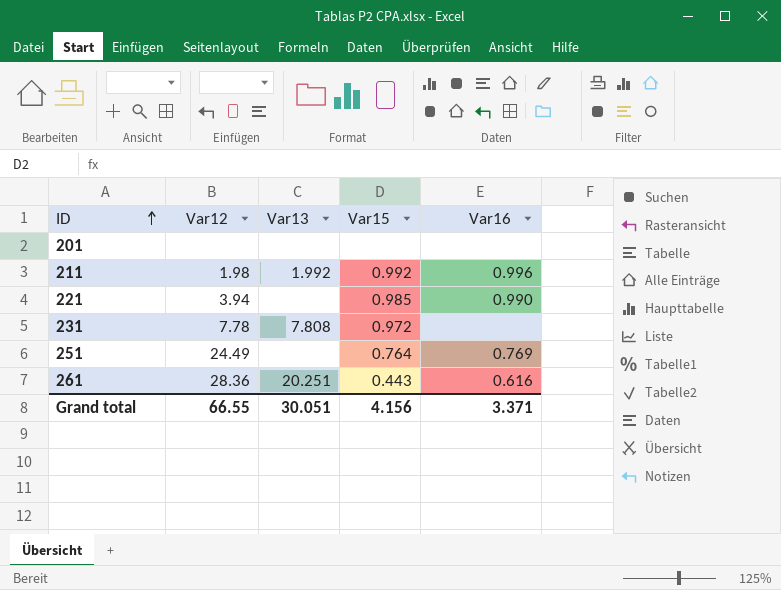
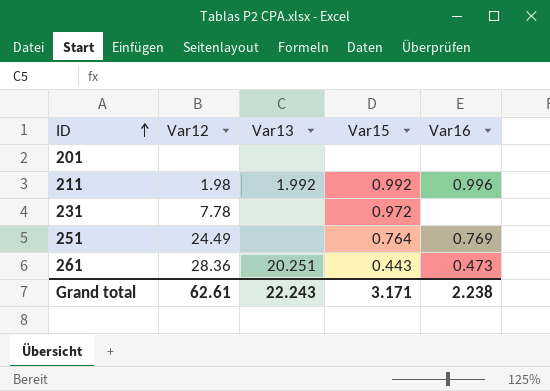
row 221: 3.94 | none | 0.985 | 0.990 -> none
231 | Var13: 7.808 -> none
261 | Var16: 0.616 -> 0.473
Grand total | Var12: 66.55 -> 62.61
Grand total | Var13: 30.051 -> 22.243
Grand total | Var15: 4.156 -> 3.171
Grand total | Var16: 3.371 -> 2.238

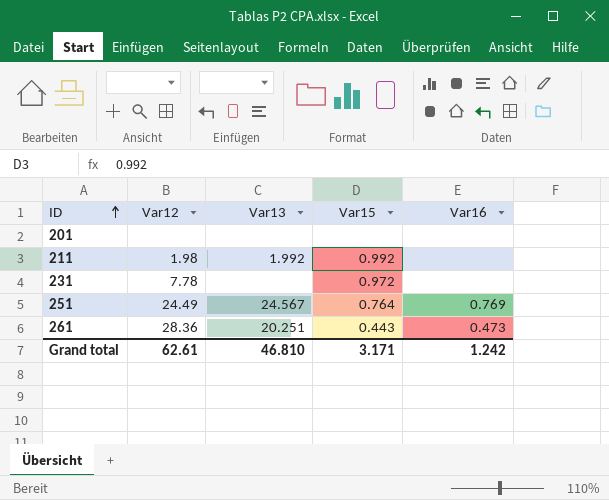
211 | Var16: 0.996 -> none
251 | Var13: none -> 24.567
Grand total | Var13: 22.243 -> 46.810
Grand total | Var16: 2.238 -> 1.242

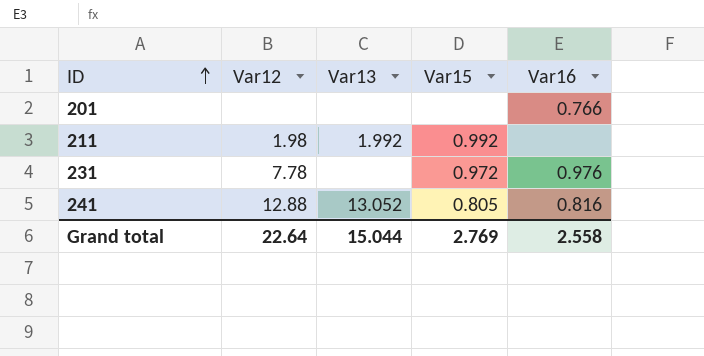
row 251: 24.49 | 24.567 | 0.764 | 0.769 -> none
row 261: 28.36 | 20.251 | 0.443 | 0.473 -> none
201 | Var16: none -> 0.766
231 | Var16: none -> 0.976
row 241: none -> 12.88 | 13.052 | 0.805 | 0.816
Grand total | Var12: 62.61 -> 22.64
Grand total | Var13: 46.810 -> 15.044
Grand total | Var15: 3.171 -> 2.769
Grand total | Var16: 1.242 -> 2.558

